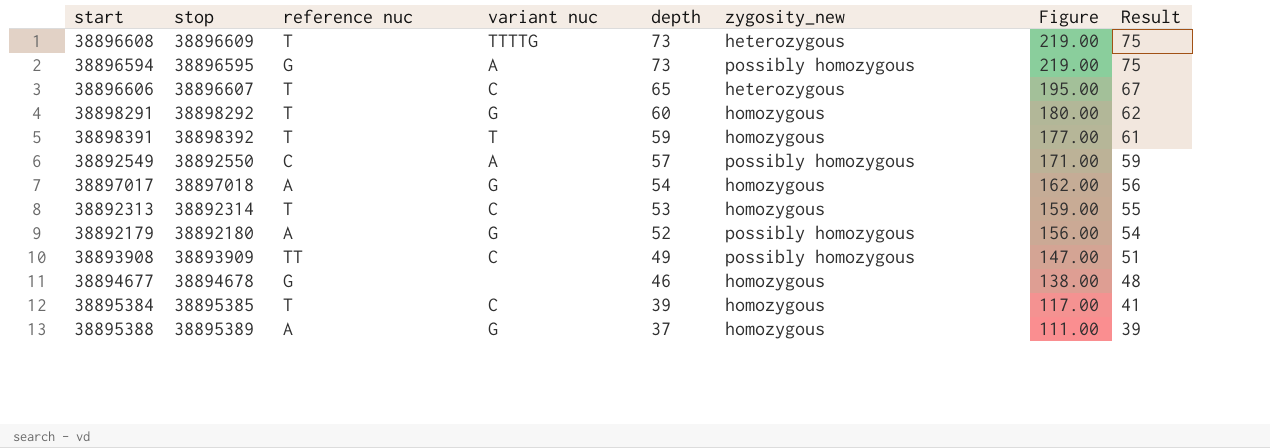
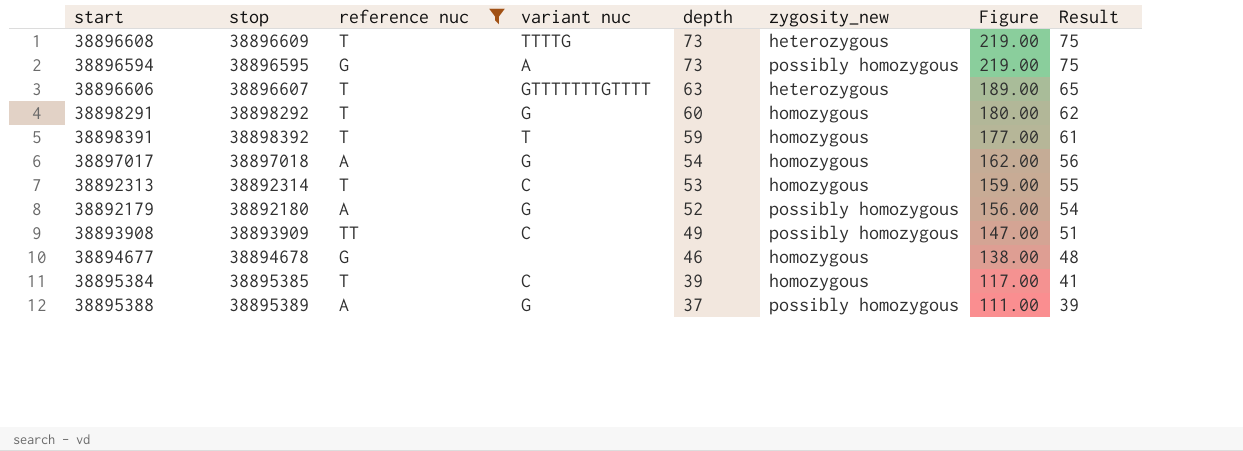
filter: none -> reference nuc != C
38896606 | variant nuc: C -> GTTTTTTTGTTTT
38896606 | depth: 65 -> 63
38896606 | Figure: 195.00 -> 189.00
38896606 | Result: 67 -> 65
38895388 | zygosity_new: homozygous -> possibly homozygous

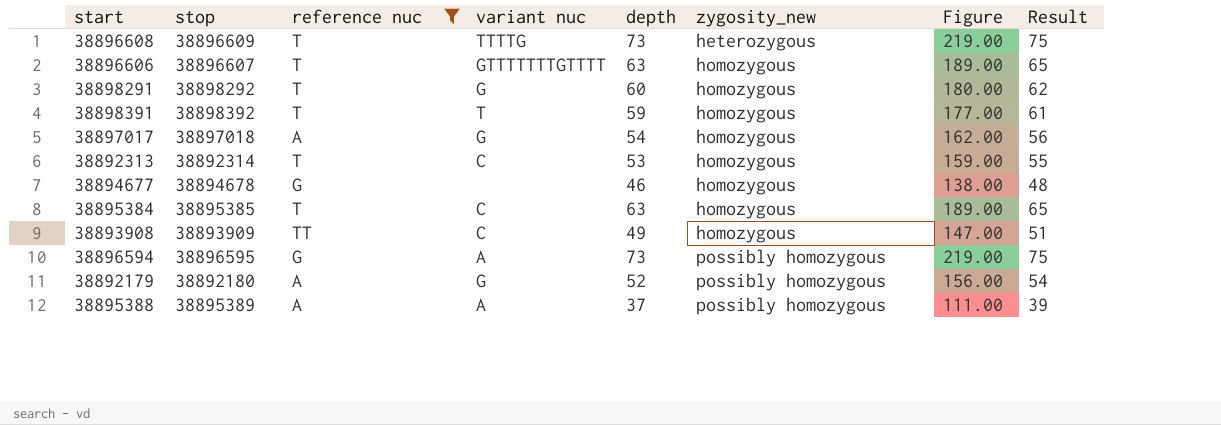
row order: depth descending -> zygosity_new ascending
38896606 | zygosity_new: heterozygous -> homozygous
38895384 | depth: 39 -> 63
38895384 | Figure: 117.00 -> 189.00
38895384 | Result: 41 -> 65
38893908 | zygosity_new: possibly homozygous -> homozygous
38895388 | variant nuc: G -> A

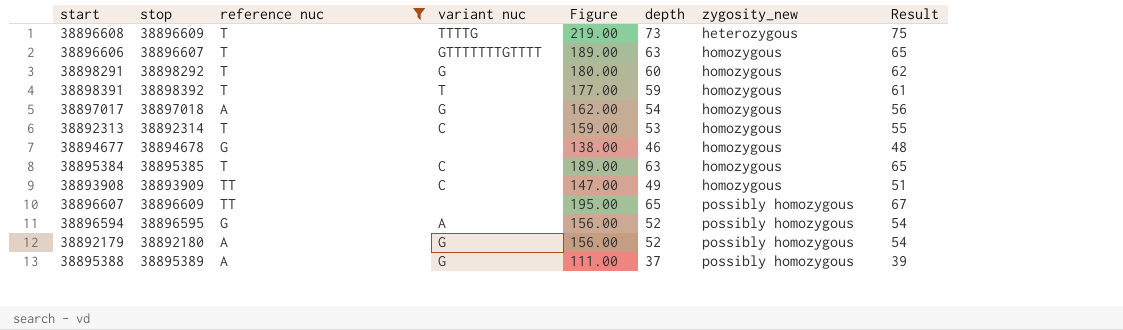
column Figure | position: 7 -> 5
row 38896607: none -> 38896609 | TT | none | 195.00 | 65 | possibly homozygous | 67
38896594 | Figure: 219.00 -> 156.00
38896594 | depth: 73 -> 52
38896594 | Result: 75 -> 54
38895388 | variant nuc: A -> G

